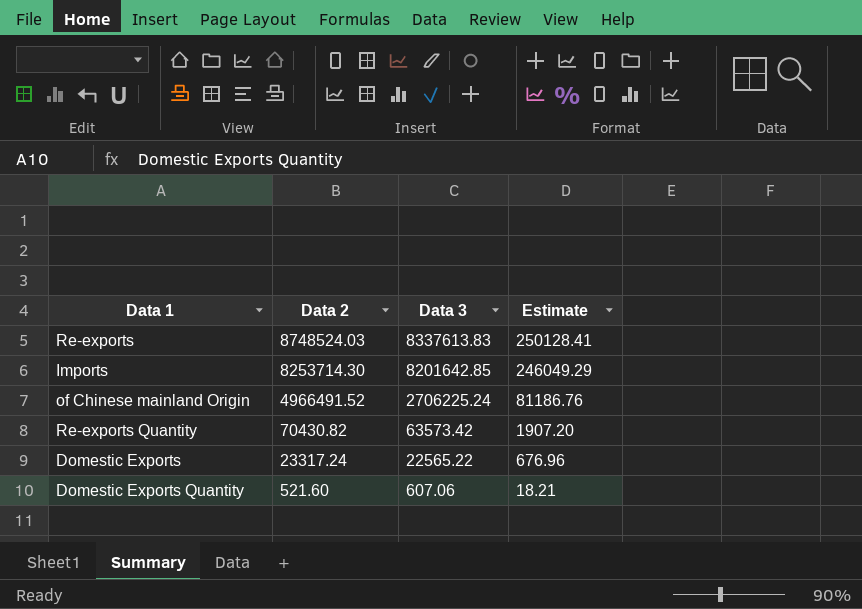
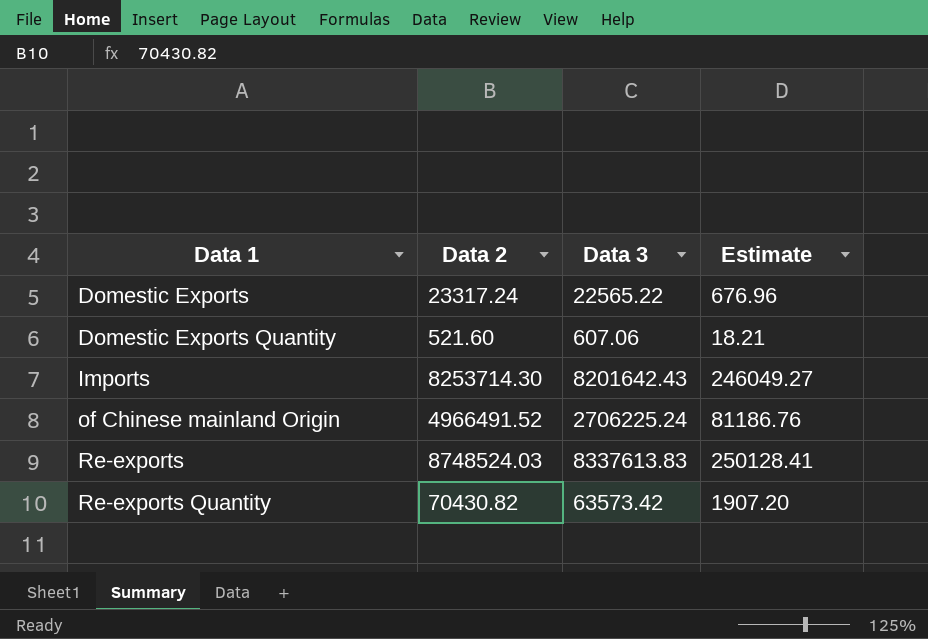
row order: Data 2 descending -> Data 1 ascending
Imports | Data 3: 8201642.85 -> 8201642.43
Imports | Estimate: 246049.29 -> 246049.27

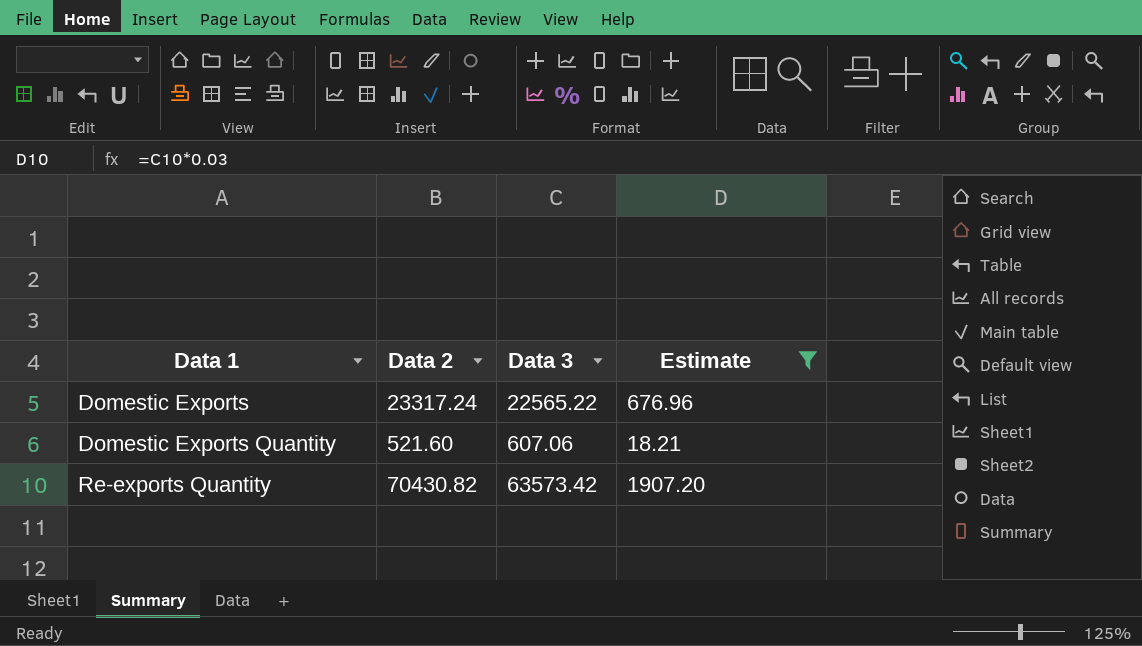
filter: none -> Estimate <= 1907.20

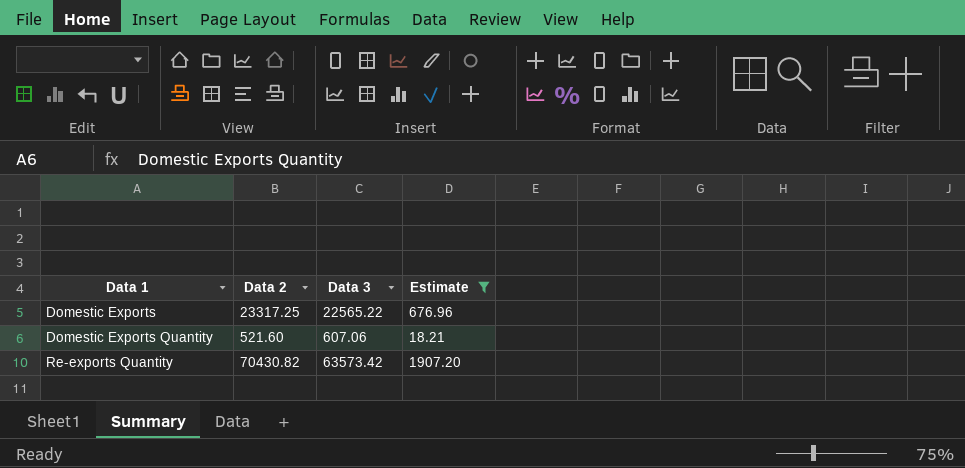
Domestic Exports | Data 2: 23317.24 -> 23317.25

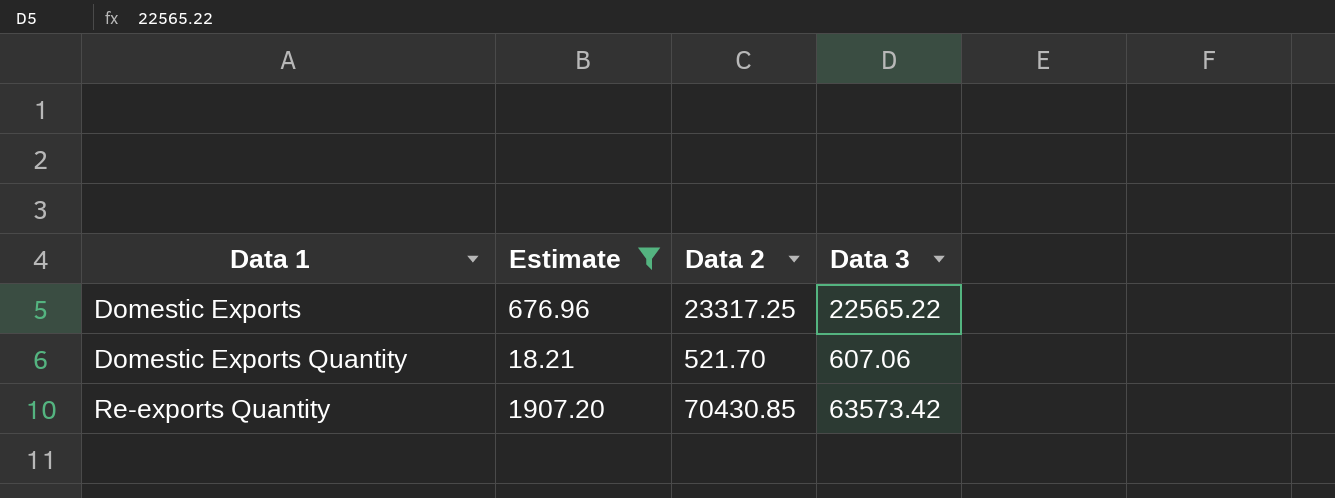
column Estimate | position: 4 -> 2
Domestic Exports Quantity | Data 2: 521.60 -> 521.70
Re-exports Quantity | Data 2: 70430.82 -> 70430.85

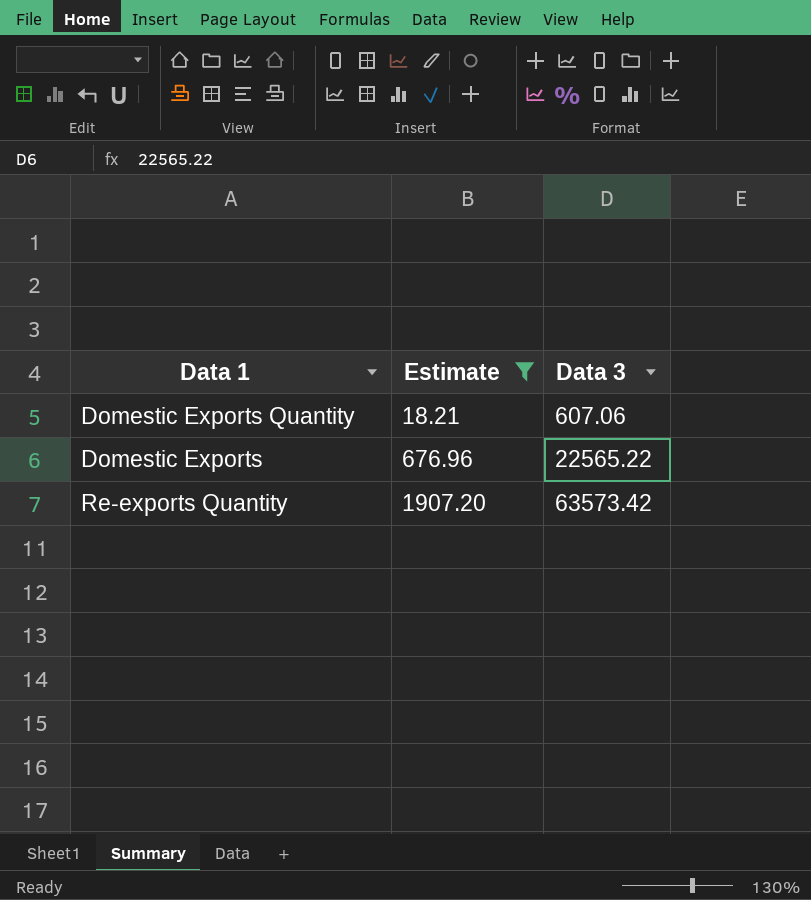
row order: Data 1 ascending -> Estimate ascending
column Data 2 | position: 3 -> none

